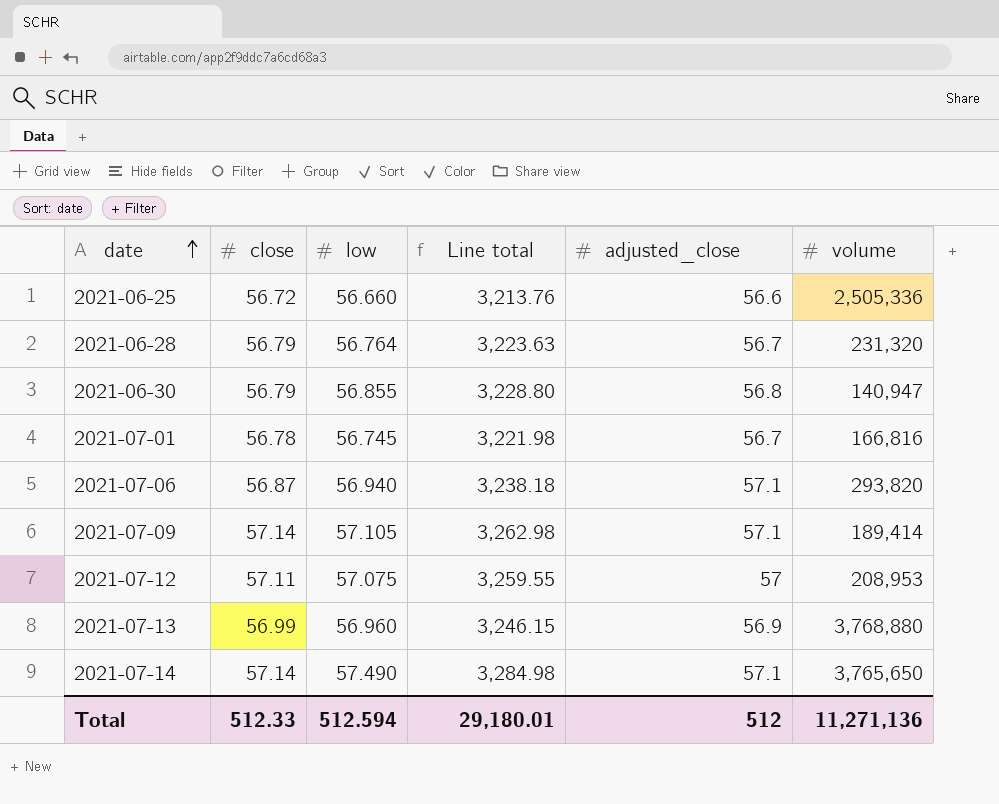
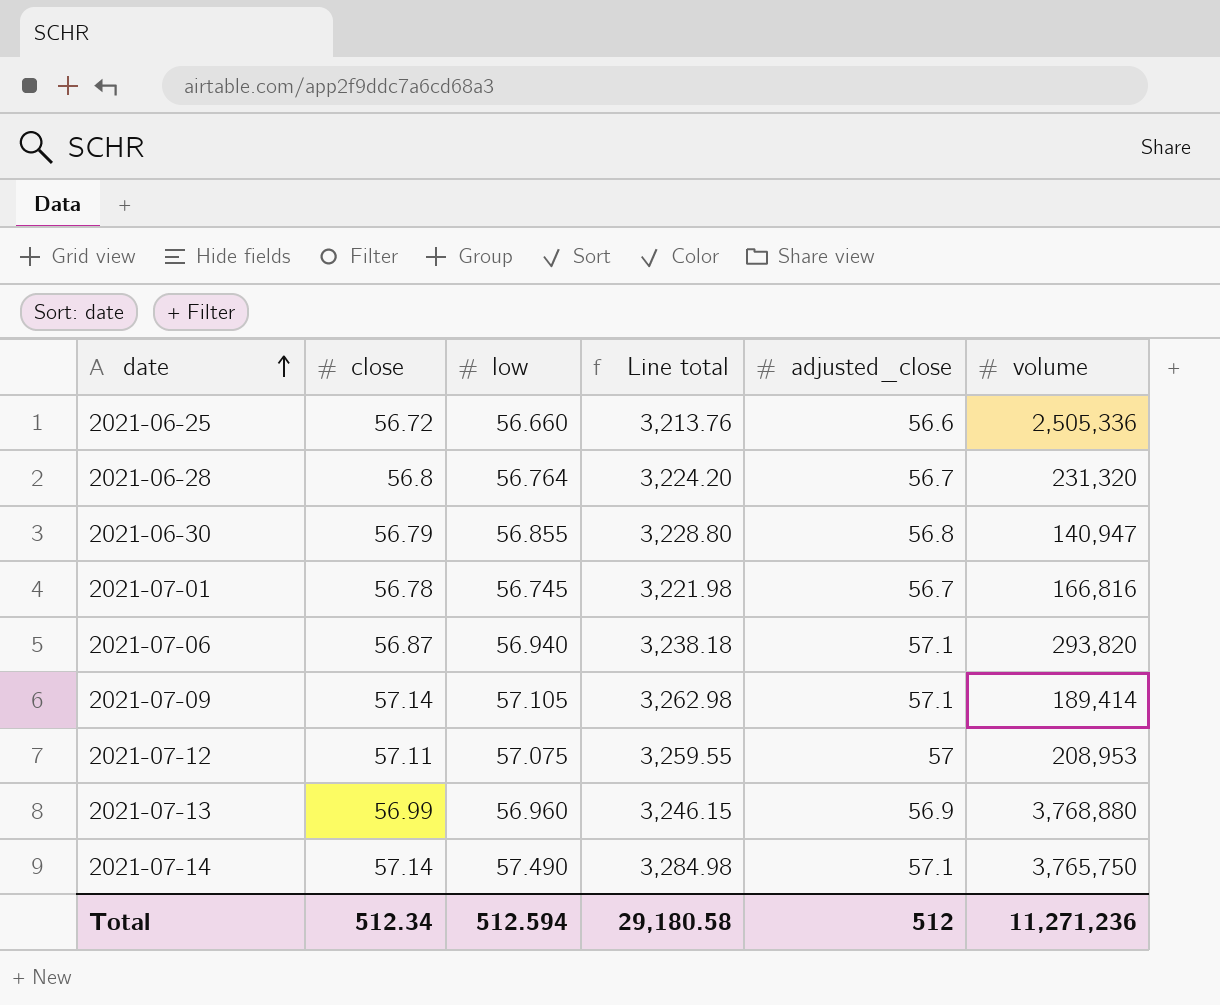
2021-06-28 | close: 56.79 -> 56.8
2021-06-28 | Line total: 3,223.63 -> 3,224.20
2021-07-14 | volume: 3,765,650 -> 3,765,750
Total | close: 512.33 -> 512.34
Total | Line total: 29,180.01 -> 29,180.58
Total | volume: 11,271,136 -> 11,271,236

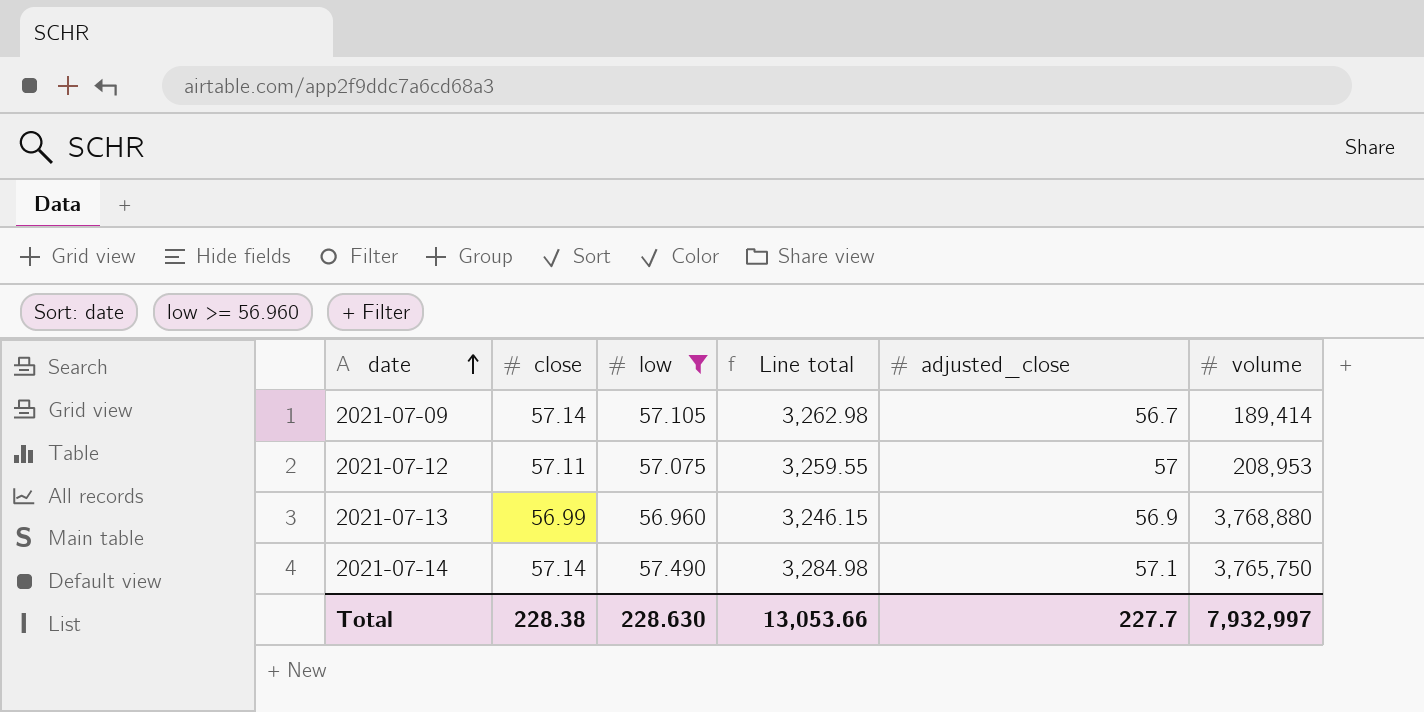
filter: none -> low >= 56.960
2021-07-09 | adjusted_close: 57.1 -> 56.7
Total | close: 512.34 -> 228.38
Total | low: 512.594 -> 228.630
Total | Line total: 29,180.58 -> 13,053.66
Total | adjusted_close: 512 -> 227.7
Total | volume: 11,271,236 -> 7,932,997

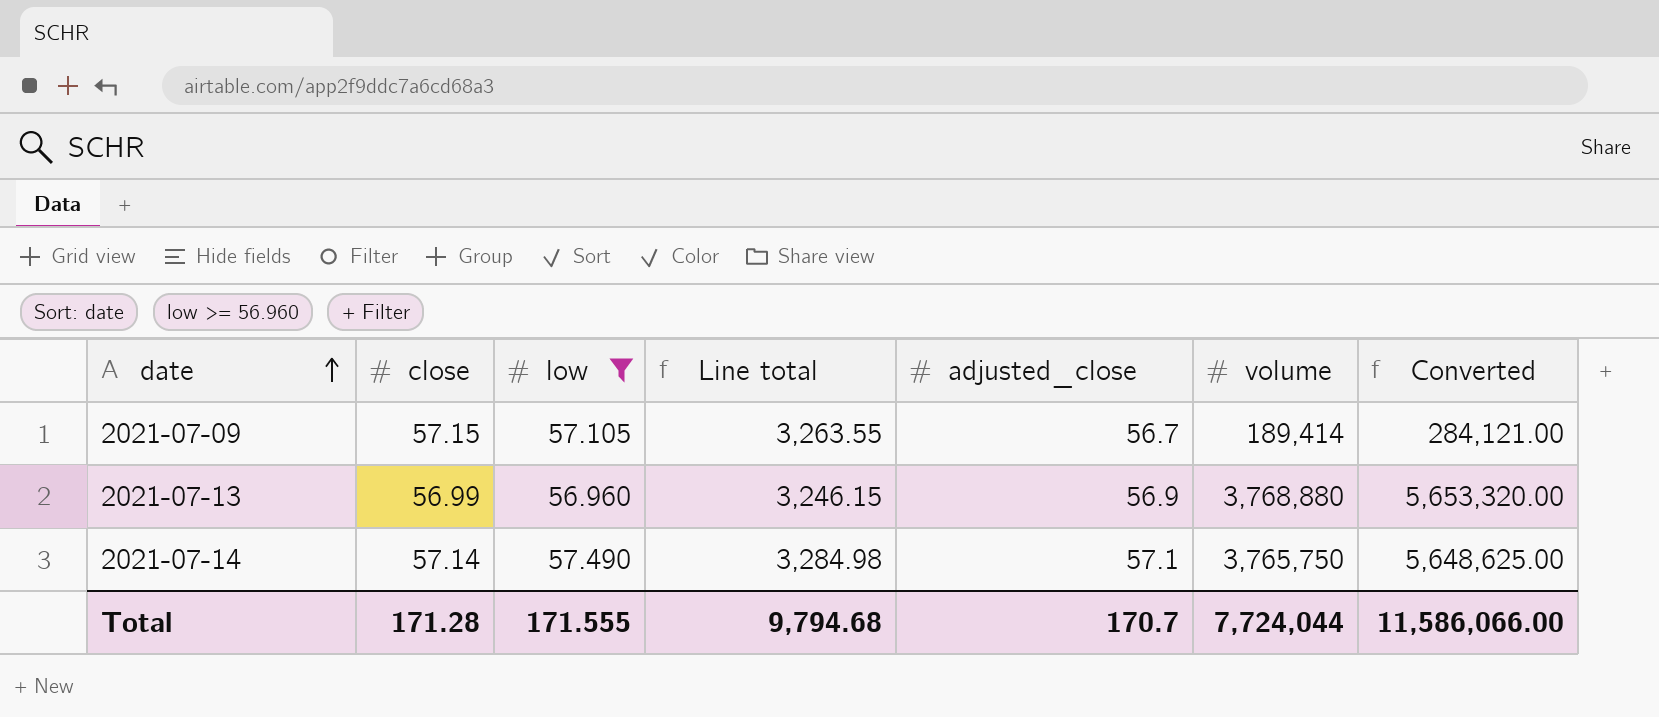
column Converted | formula: none -> [volume] * 1.5
row 2021-07-12: 57.11 | 57.075 | 3,259.55 | 57 | 208,953 -> none
2021-07-09 | close: 57.14 -> 57.15
2021-07-09 | Line total: 3,262.98 -> 3,263.55
Total | close: 228.38 -> 171.28
Total | low: 228.630 -> 171.555
Total | Line total: 13,053.66 -> 9,794.68
Total | adjusted_close: 227.7 -> 170.7
Total | volume: 7,932,997 -> 7,724,044

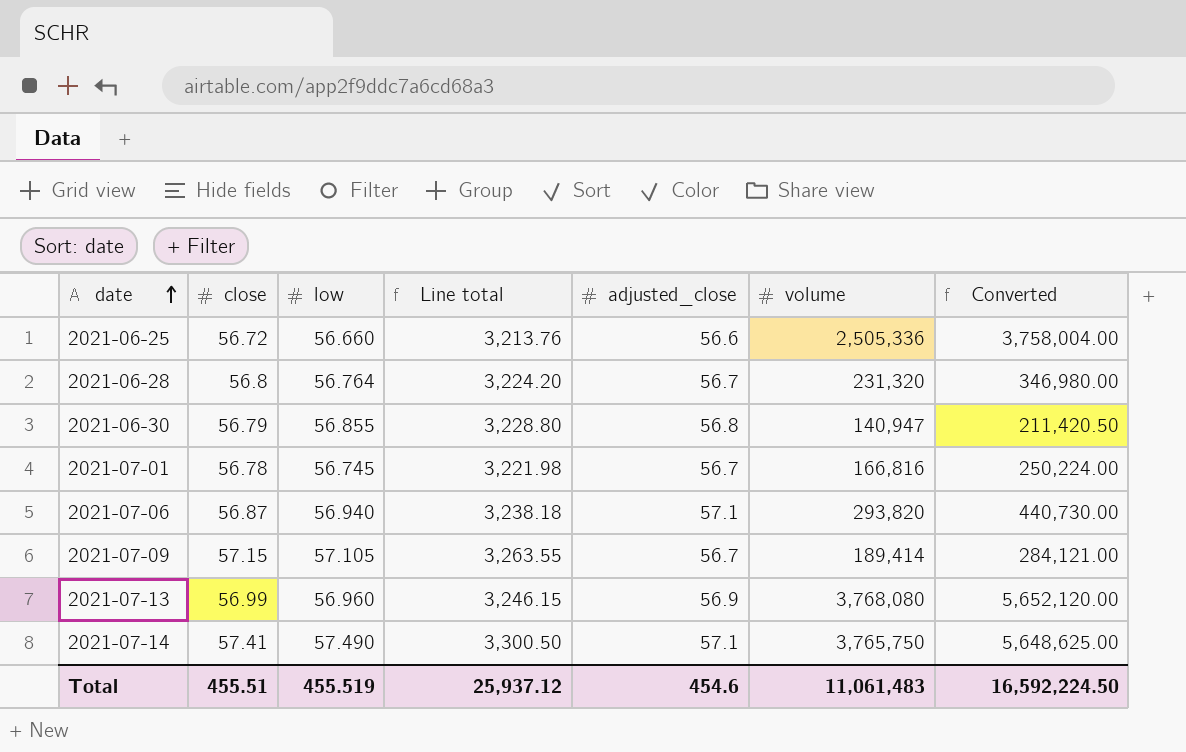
filter: low >= 56.960 -> none
2021-07-13 | volume: 3,768,880 -> 3,768,080
2021-07-13 | Converted: 5,653,320.00 -> 5,652,120.00
2021-07-14 | close: 57.14 -> 57.41
2021-07-14 | Line total: 3,284.98 -> 3,300.50
Total | close: 171.28 -> 455.51
Total | low: 171.555 -> 455.519
Total | Line total: 9,794.68 -> 25,937.12
Total | adjusted_close: 170.7 -> 454.6
Total | volume: 7,724,044 -> 11,061,483
Total | Converted: 11,586,066.00 -> 16,592,224.50

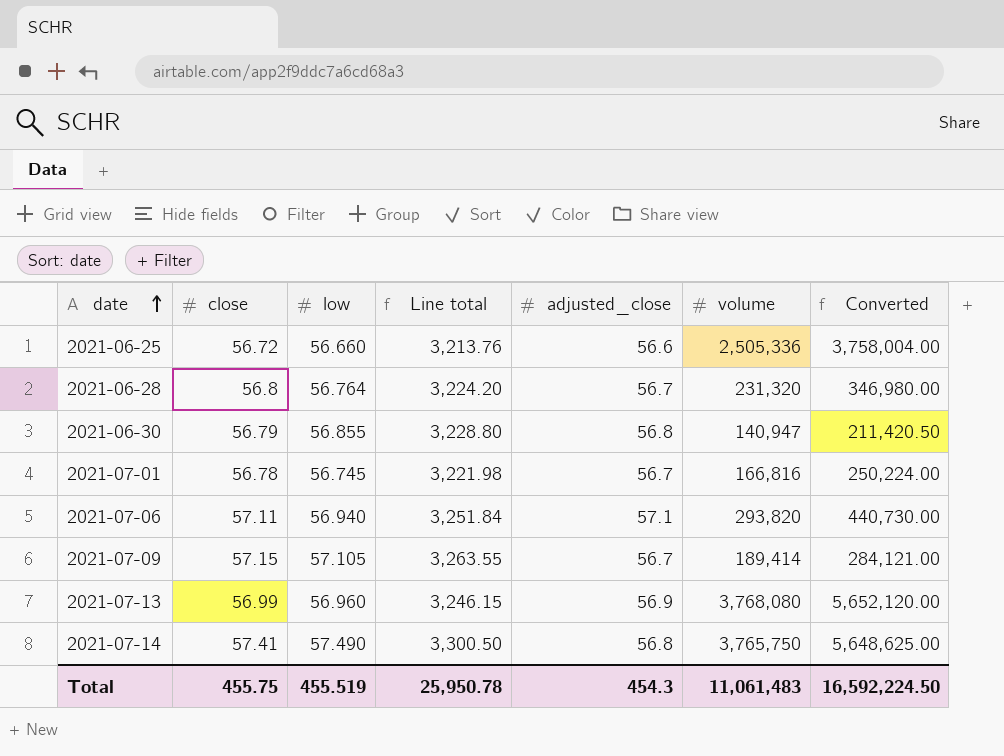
2021-07-06 | close: 56.87 -> 57.11
2021-07-06 | Line total: 3,238.18 -> 3,251.84
2021-07-14 | adjusted_close: 57.1 -> 56.8
Total | close: 455.51 -> 455.75
Total | Line total: 25,937.12 -> 25,950.78
Total | adjusted_close: 454.6 -> 454.3

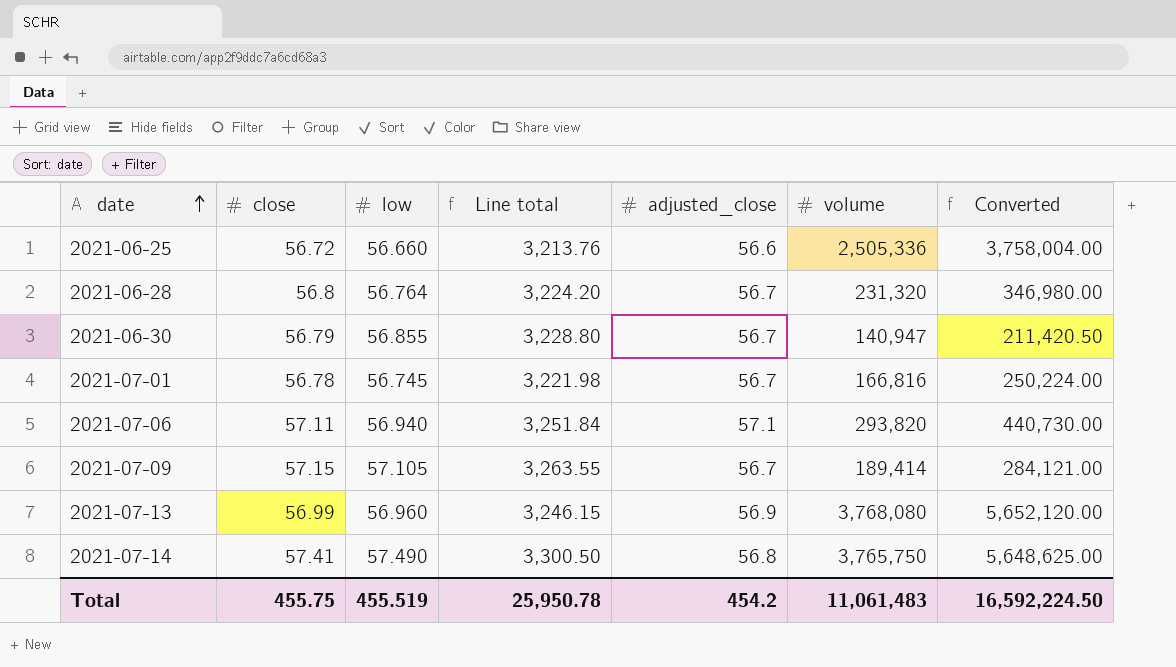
2021-06-30 | adjusted_close: 56.8 -> 56.7
Total | adjusted_close: 454.3 -> 454.2

